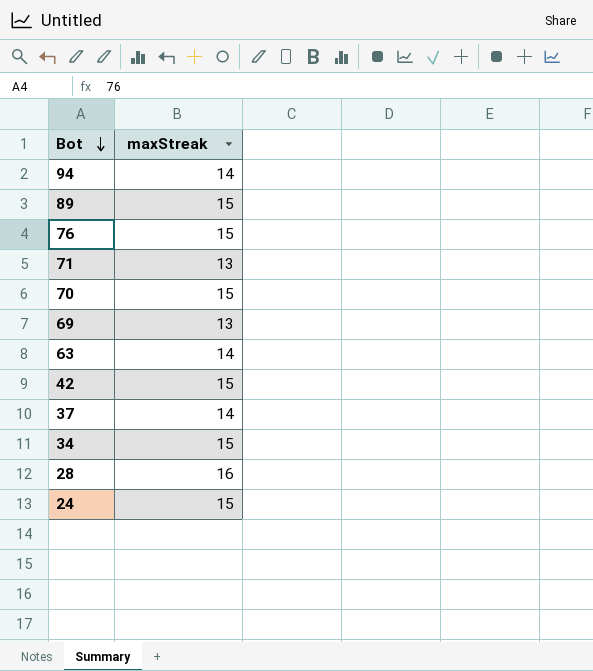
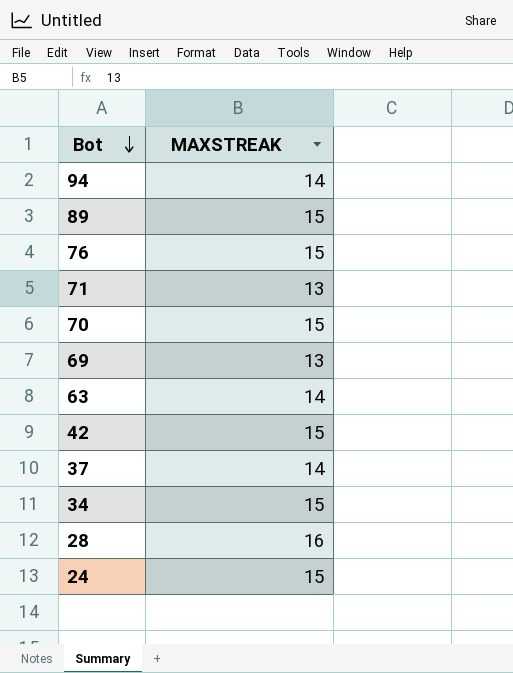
column name: maxStreak -> MAXSTREAK

